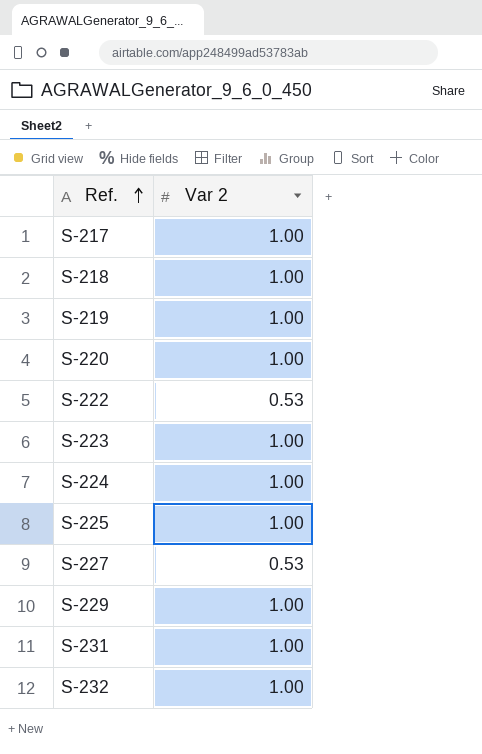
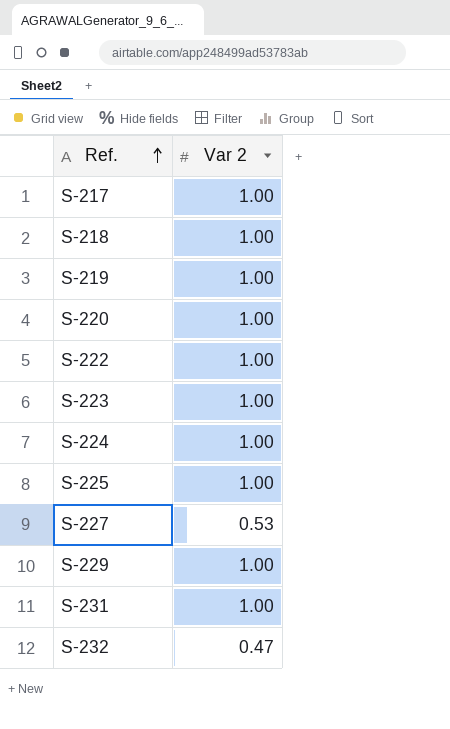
S-222 | Var 2: 0.53 -> 1.00
S-232 | Var 2: 1.00 -> 0.47

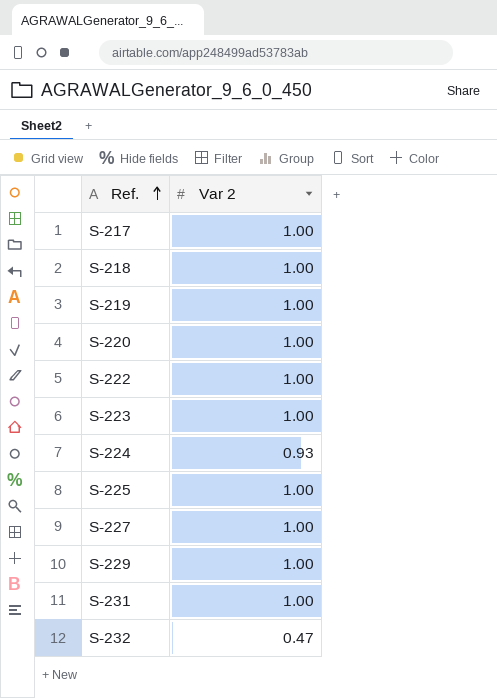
S-224 | Var 2: 1.00 -> 0.93
S-227 | Var 2: 0.53 -> 1.00

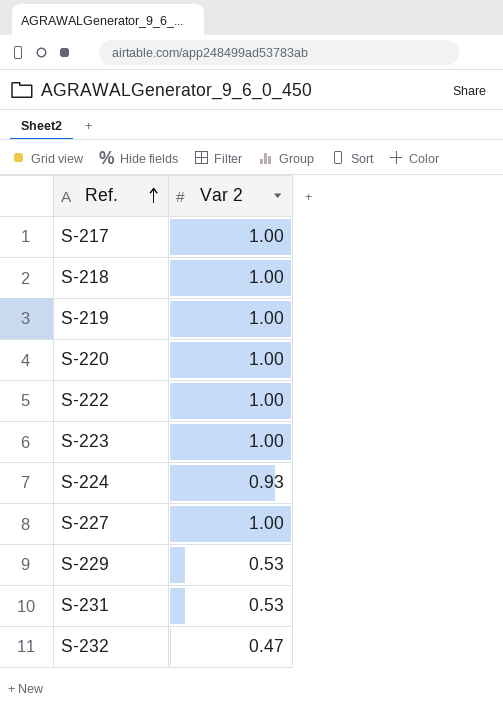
row S-225: 1.00 -> none
S-229 | Var 2: 1.00 -> 0.53
S-231 | Var 2: 1.00 -> 0.53

